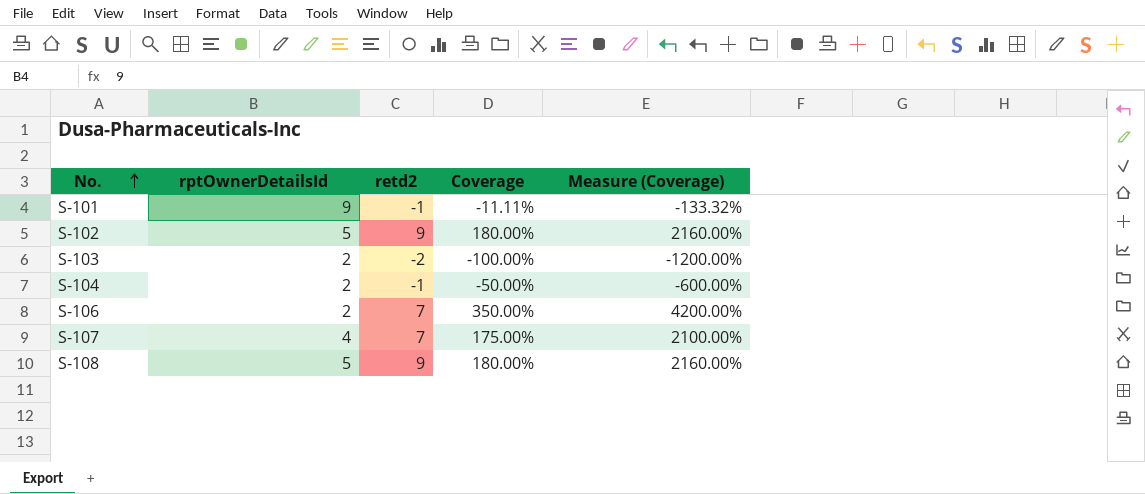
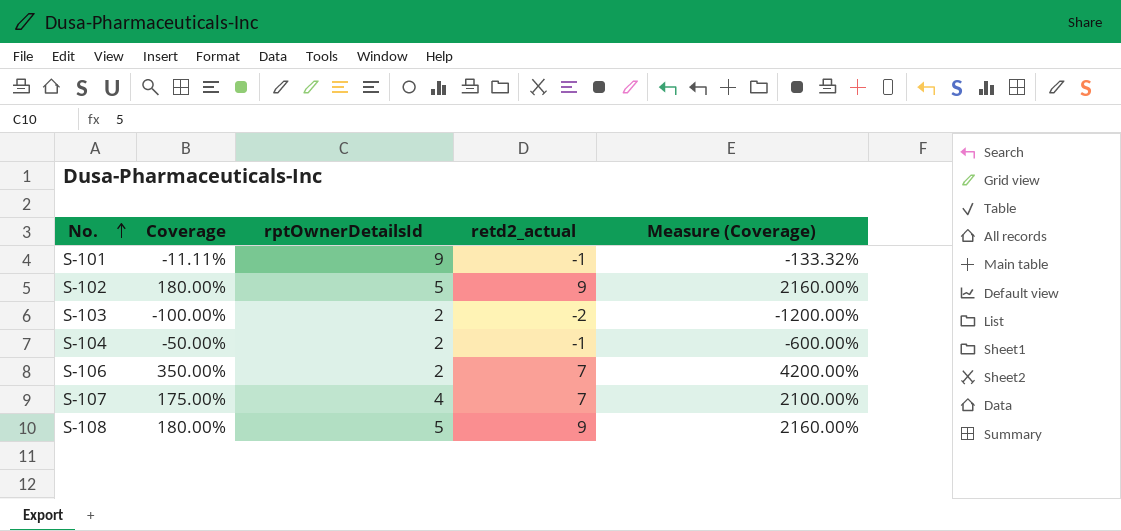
column Coverage | position: 4 -> 2
column name: retd2 -> retd2_actual

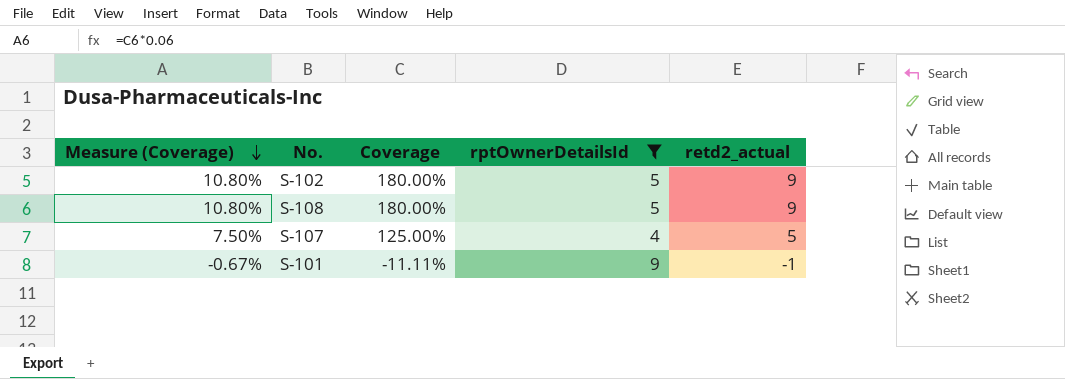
filter: none -> rptOwnerDetailsId != 2
row order: No. ascending -> Measure (Coverage) descending
column Measure (Coverage) | formula: [Coverage] * 12 -> [Coverage] * 0.06
column Measure (Coverage) | position: 5 -> 1
S-107 | Coverage: 175.00% -> 125.00%
S-107 | retd2_actual: 7 -> 5

